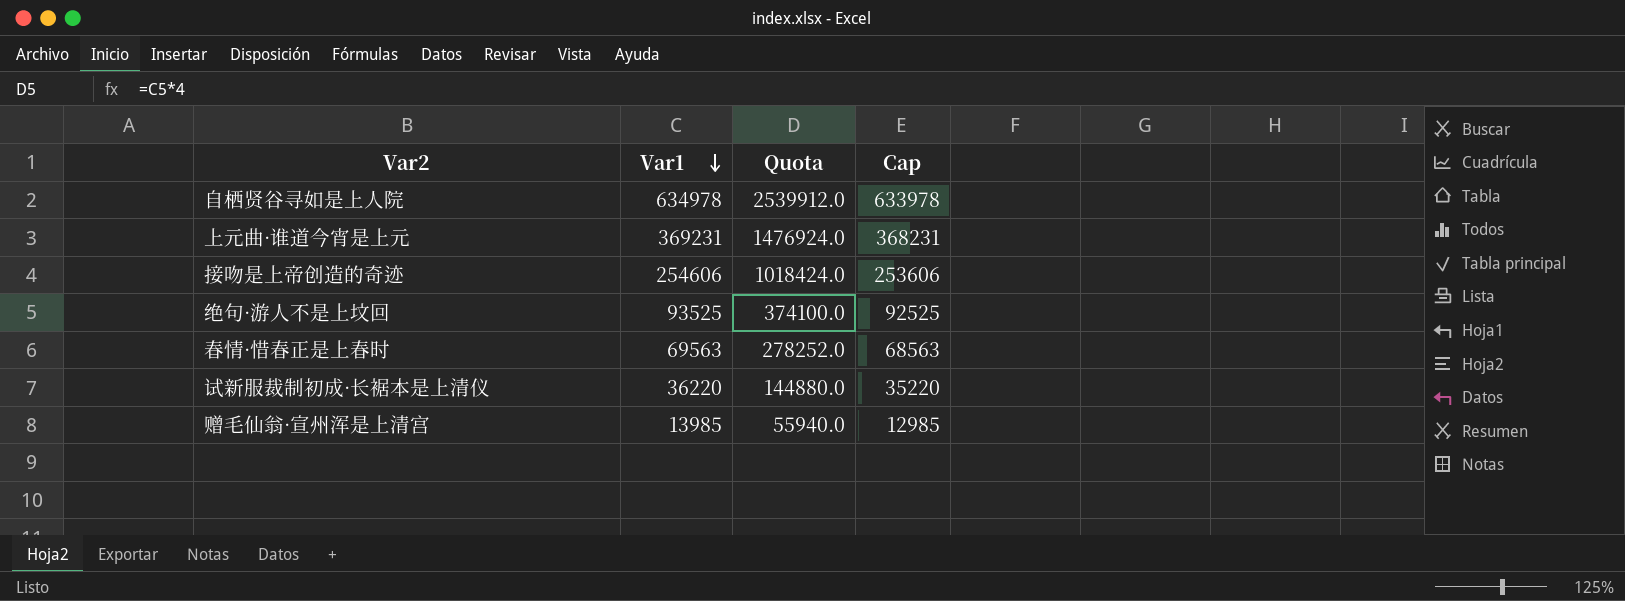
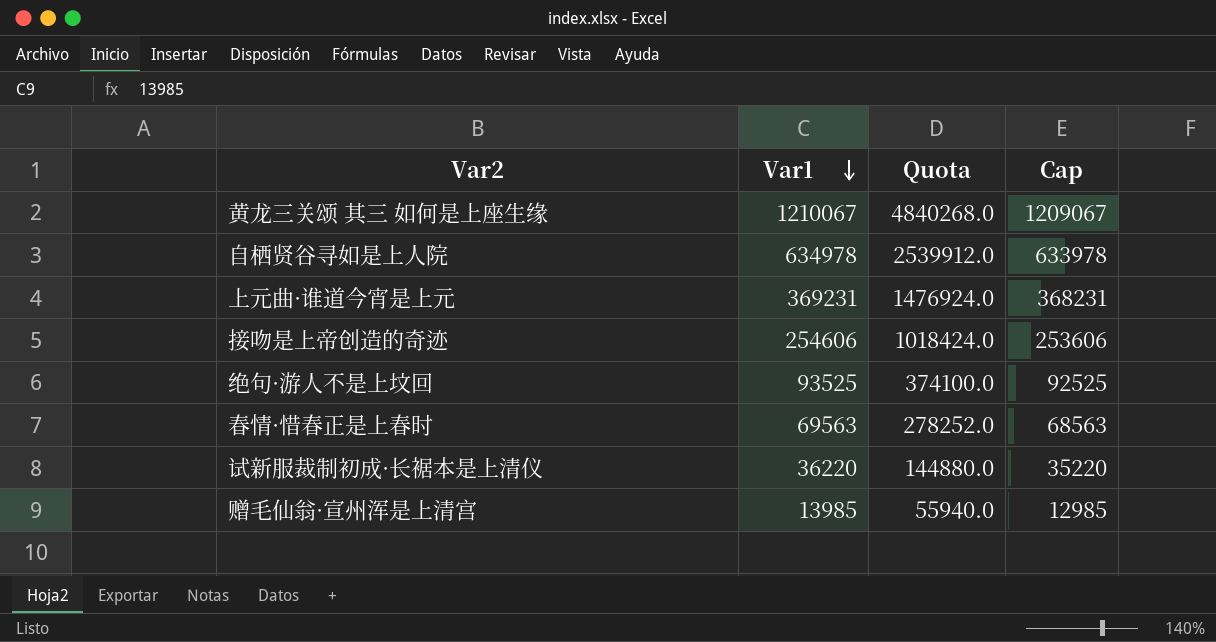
row 黄龙三关颂 其三 如何是上座生缘: none -> 1210067 | 4840268.0 | 1209067

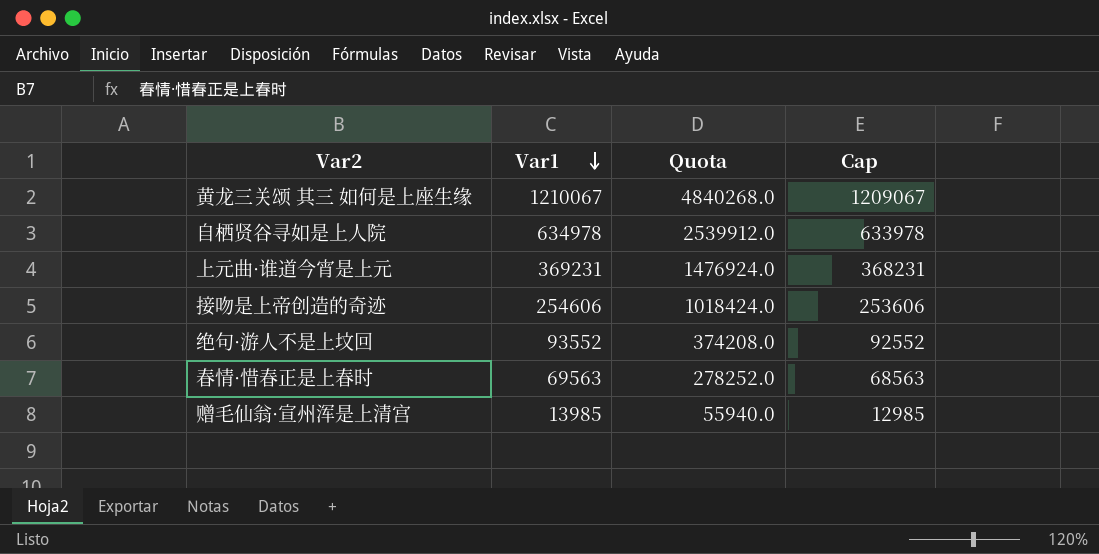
row 试新服裁制初成·长裾本是上清仪: 36220 | 144880.0 | 35220 -> none
绝句·游人不是上坟回 | Var1: 93525 -> 93552
绝句·游人不是上坟回 | Quota: 374100.0 -> 374208.0
绝句·游人不是上坟回 | Cap: 92525 -> 92552

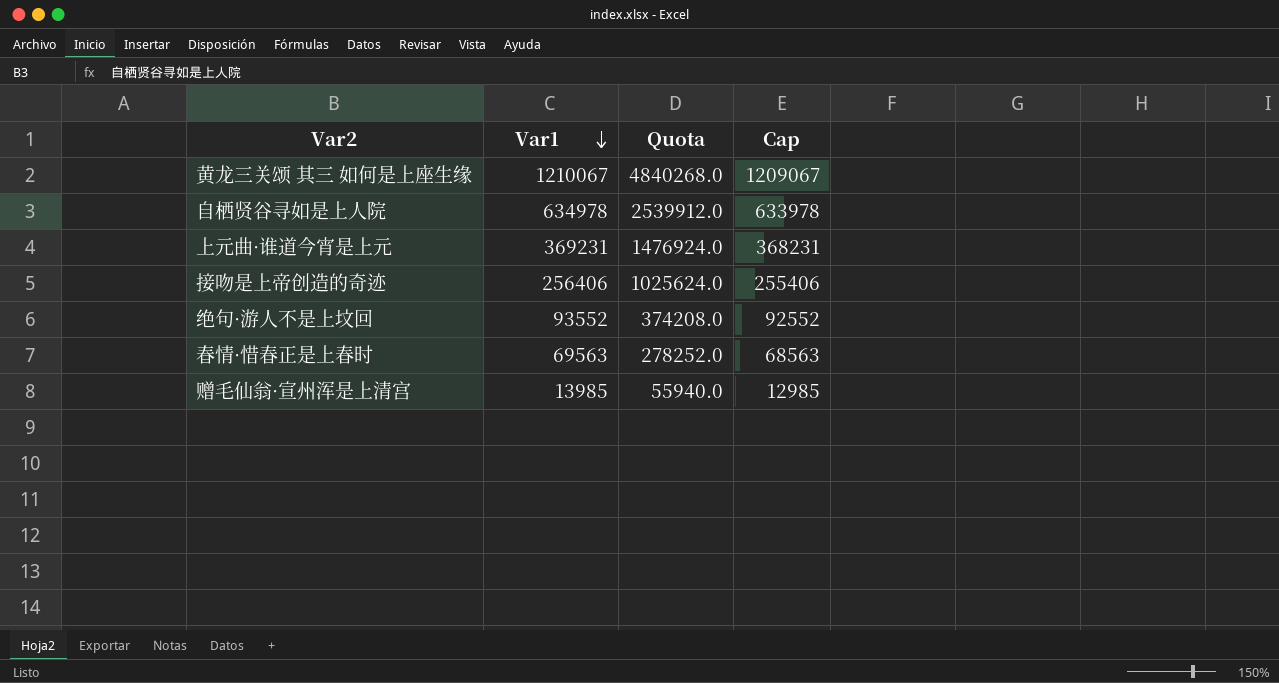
接吻是上帝创造的奇迹 | Var1: 254606 -> 256406
接吻是上帝创造的奇迹 | Quota: 1018424.0 -> 1025624.0
接吻是上帝创造的奇迹 | Cap: 253606 -> 255406

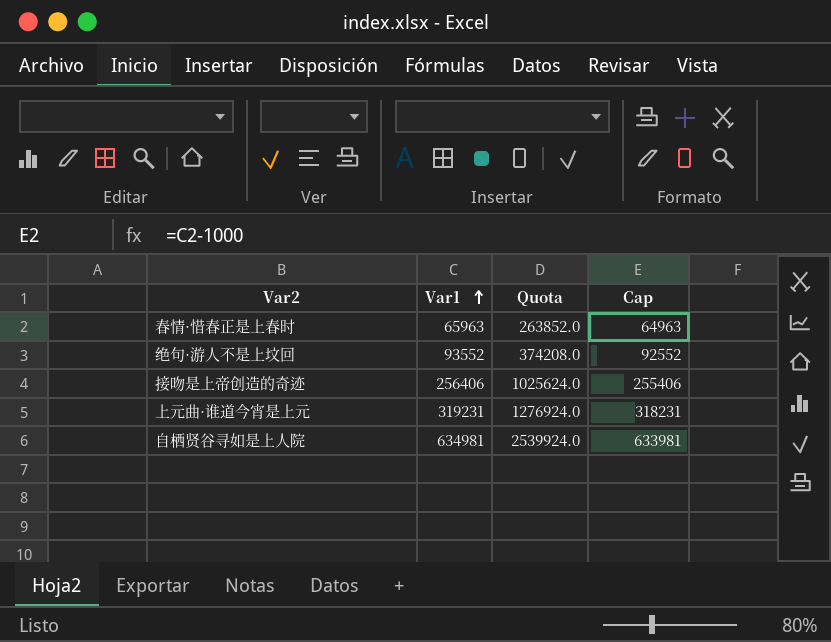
row order: Var1 descending -> Var1 ascending
row 黄龙三关颂 其三 如何是上座生缘: 1210067 | 4840268.0 | 1209067 -> none
row 赠毛仙翁·宣州浑是上清宫: 13985 | 55940.0 | 12985 -> none
春情·惜春正是上春时 | Var1: 69563 -> 65963
春情·惜春正是上春时 | Quota: 278252.0 -> 263852.0
春情·惜春正是上春时 | Cap: 68563 -> 64963
上元曲·谁道今宵是上元 | Var1: 369231 -> 319231
上元曲·谁道今宵是上元 | Quota: 1476924.0 -> 1276924.0
上元曲·谁道今宵是上元 | Cap: 368231 -> 318231
自栖贤谷寻如是上人院 | Var1: 634978 -> 634981
自栖贤谷寻如是上人院 | Quota: 2539912.0 -> 2539924.0
自栖贤谷寻如是上人院 | Cap: 633978 -> 633981

